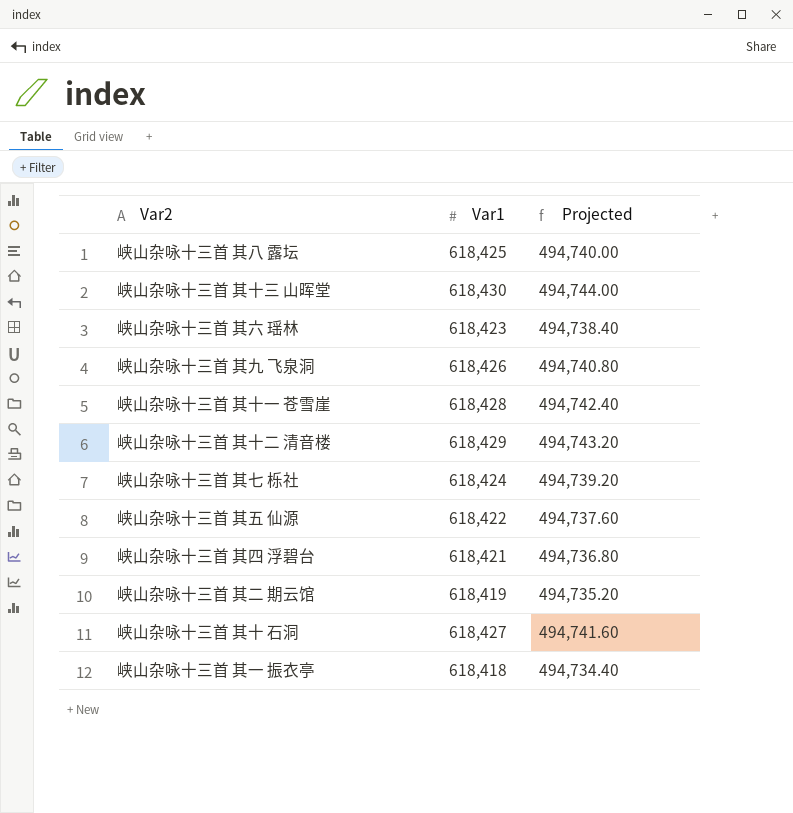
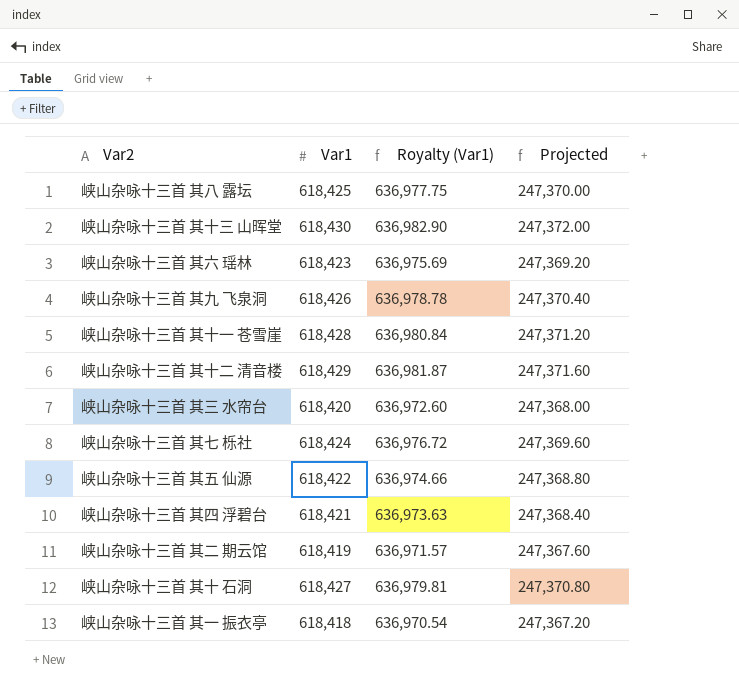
column Royalty (Var1) | formula: none -> [Var1] * 1.03
column Projected | formula: [Var1] * 0.8 -> [Var1] * 0.4
row 峡山杂咏十三首 其三 水帘台: none -> 618,420 | 636,972.60 | 247,368.00

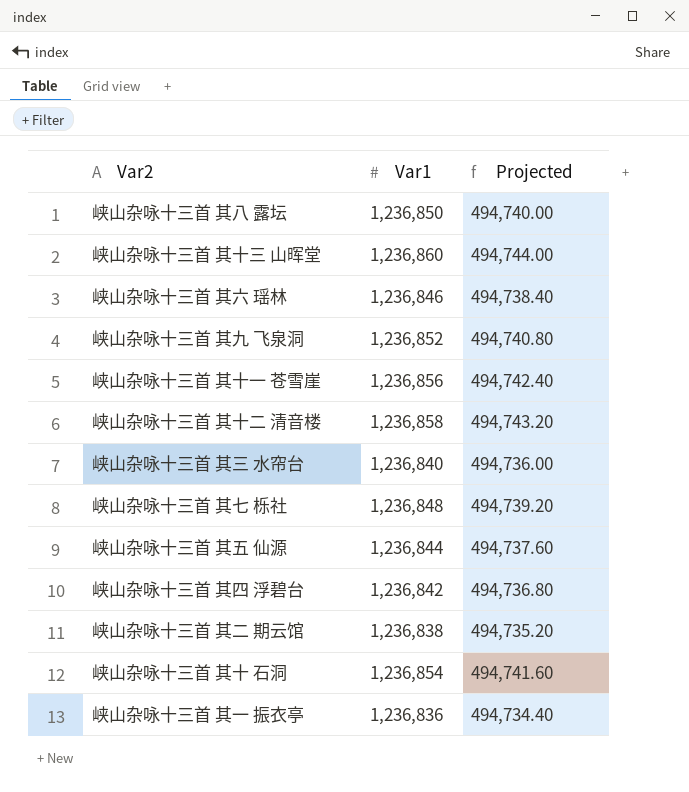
column Royalty (Var1) | formula: [Var1] * 1.03 -> none
峡山杂咏十三首 其八 露坛 | Var1: 618,425 -> 1,236,850
峡山杂咏十三首 其八 露坛 | Projected: 247,370.00 -> 494,740.00
峡山杂咏十三首 其十三 山晖堂 | Var1: 618,430 -> 1,236,860
峡山杂咏十三首 其十三 山晖堂 | Projected: 247,372.00 -> 494,744.00
峡山杂咏十三首 其六 瑶林 | Var1: 618,423 -> 1,236,846
峡山杂咏十三首 其六 瑶林 | Projected: 247,369.20 -> 494,738.40
峡山杂咏十三首 其九 飞泉洞 | Var1: 618,426 -> 1,236,852
峡山杂咏十三首 其九 飞泉洞 | Projected: 247,370.40 -> 494,740.80
峡山杂咏十三首 其十一 苍雪崖 | Var1: 618,428 -> 1,236,856
峡山杂咏十三首 其十一 苍雪崖 | Projected: 247,371.20 -> 494,742.40
峡山杂咏十三首 其十二 清音楼 | Var1: 618,429 -> 1,236,858
峡山杂咏十三首 其十二 清音楼 | Projected: 247,371.60 -> 494,743.20
峡山杂咏十三首 其三 水帘台 | Var1: 618,420 -> 1,236,840
峡山杂咏十三首 其三 水帘台 | Projected: 247,368.00 -> 494,736.00
峡山杂咏十三首 其七 栎社 | Var1: 618,424 -> 1,236,848
峡山杂咏十三首 其七 栎社 | Projected: 247,369.60 -> 494,739.20
峡山杂咏十三首 其五 仙源 | Var1: 618,422 -> 1,236,844
峡山杂咏十三首 其五 仙源 | Projected: 247,368.80 -> 494,737.60
峡山杂咏十三首 其四 浮碧台 | Var1: 618,421 -> 1,236,842
峡山杂咏十三首 其四 浮碧台 | Projected: 247,368.40 -> 494,736.80
峡山杂咏十三首 其二 期云馆 | Var1: 618,419 -> 1,236,838
峡山杂咏十三首 其二 期云馆 | Projected: 247,367.60 -> 494,735.20
峡山杂咏十三首 其十 石洞 | Var1: 618,427 -> 1,236,854
峡山杂咏十三首 其十 石洞 | Projected: 247,370.80 -> 494,741.60
峡山杂咏十三首 其一 振衣亭 | Var1: 618,418 -> 1,236,836
峡山杂咏十三首 其一 振衣亭 | Projected: 247,367.20 -> 494,734.40

